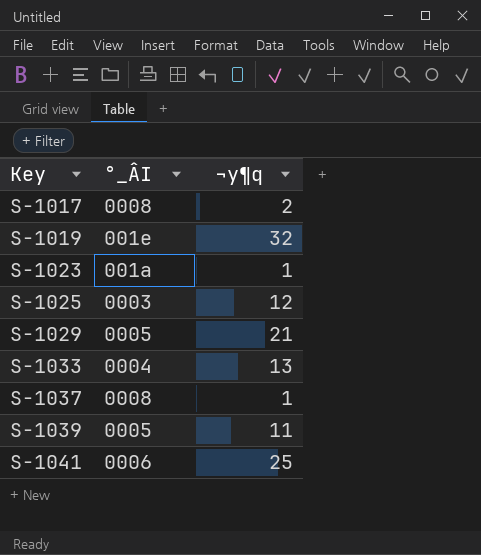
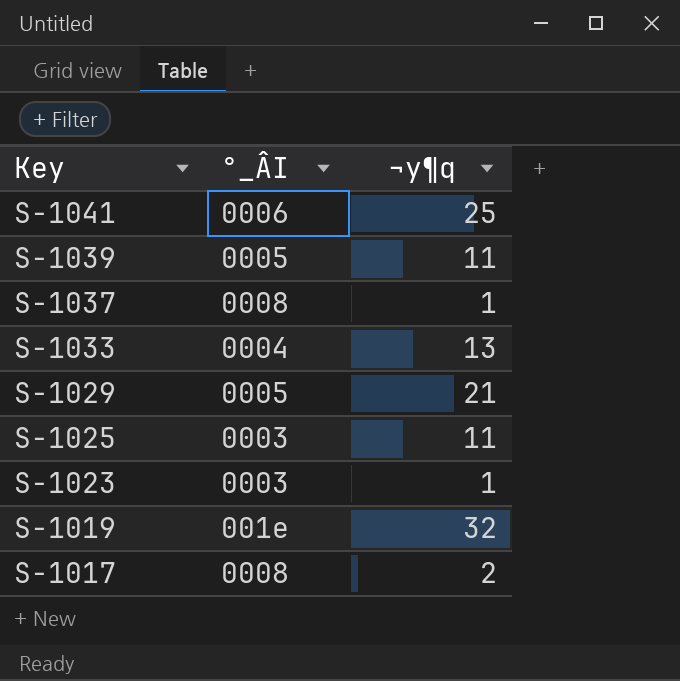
row order: Key ascending -> Key descending
S-1025 | ¬y¶q: 12 -> 11
S-1023 | °_ÂI: 001a -> 0003

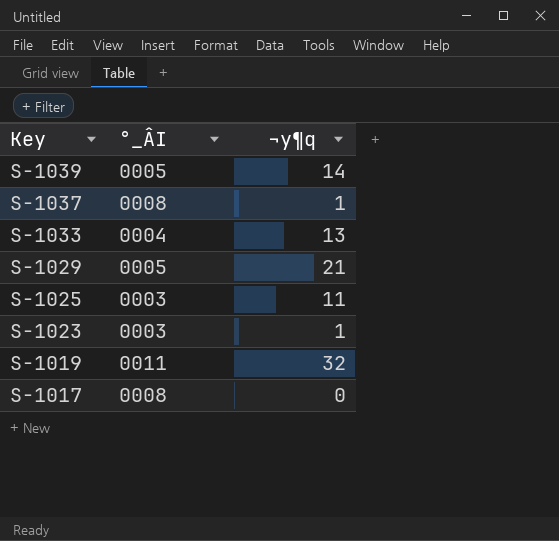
row S-1041: 0006 | 25 -> none
S-1039 | ¬y¶q: 11 -> 14
S-1019 | °_ÂI: 001e -> 0011
S-1017 | ¬y¶q: 2 -> 0

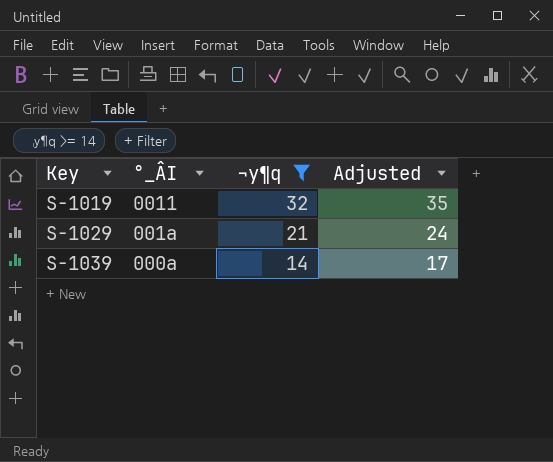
filter: none -> ¬y¶q >= 14
row order: Key descending -> Key ascending
column Adjusted | formula: none -> [¬y¶q] + 3
S-1029 | °_ÂI: 0005 -> 001a
S-1039 | °_ÂI: 0005 -> 000a

